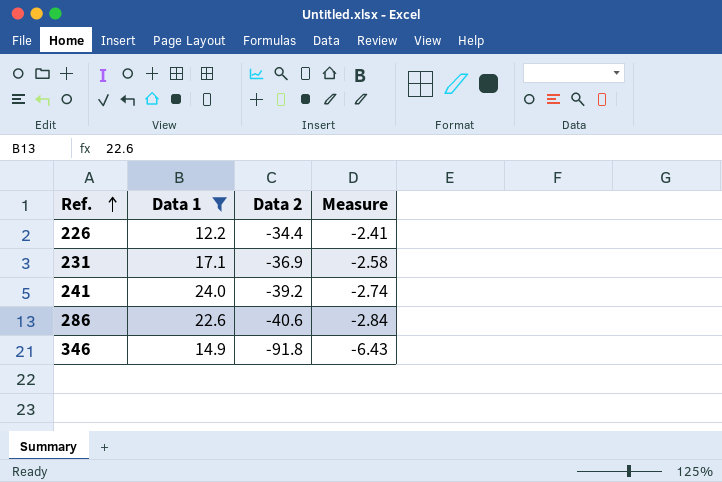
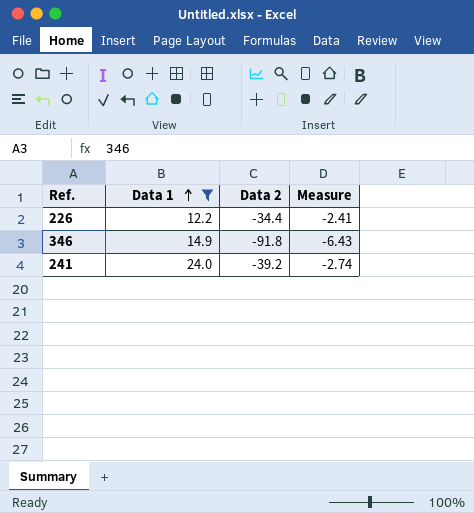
row order: Ref. ascending -> Data 1 ascending
row 231: 17.1 | -36.9 | -2.58 -> none
row 286: 22.6 | -40.6 | -2.84 -> none

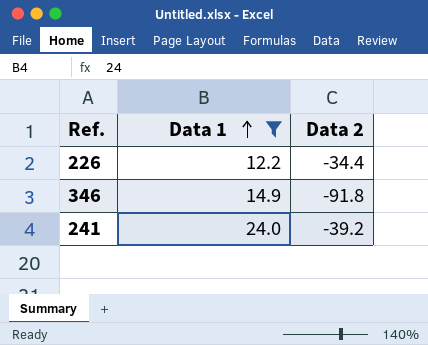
column Measure | formula: [Data 2] * 0.07 -> none

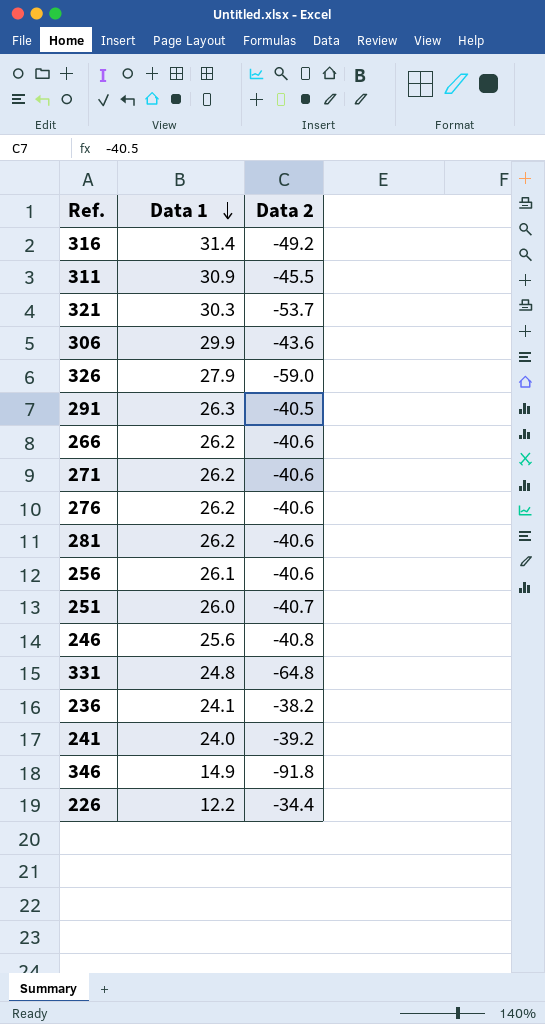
filter: Data 1 <= 24.0 -> none
row order: Data 1 ascending -> Data 1 descending

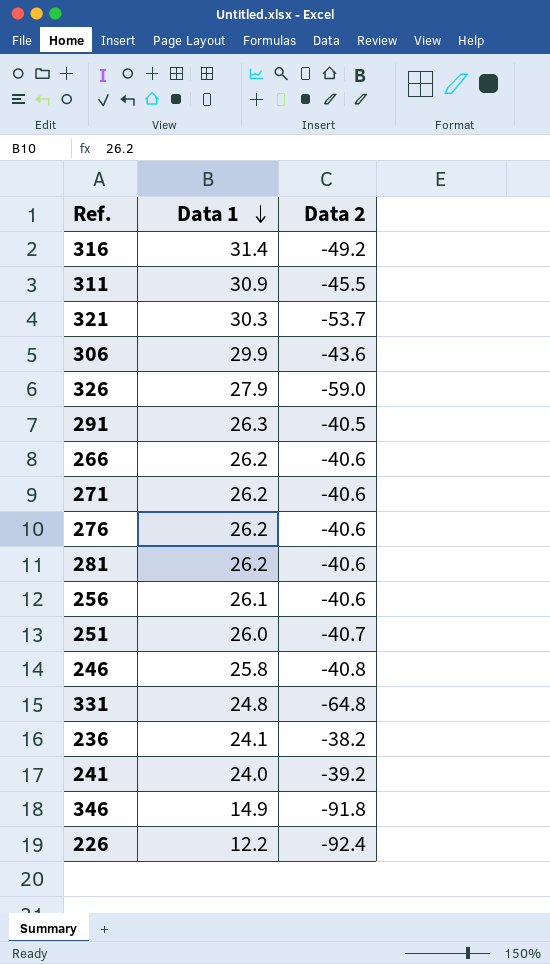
246 | Data 1: 25.6 -> 25.8
226 | Data 2: -34.4 -> -92.4

